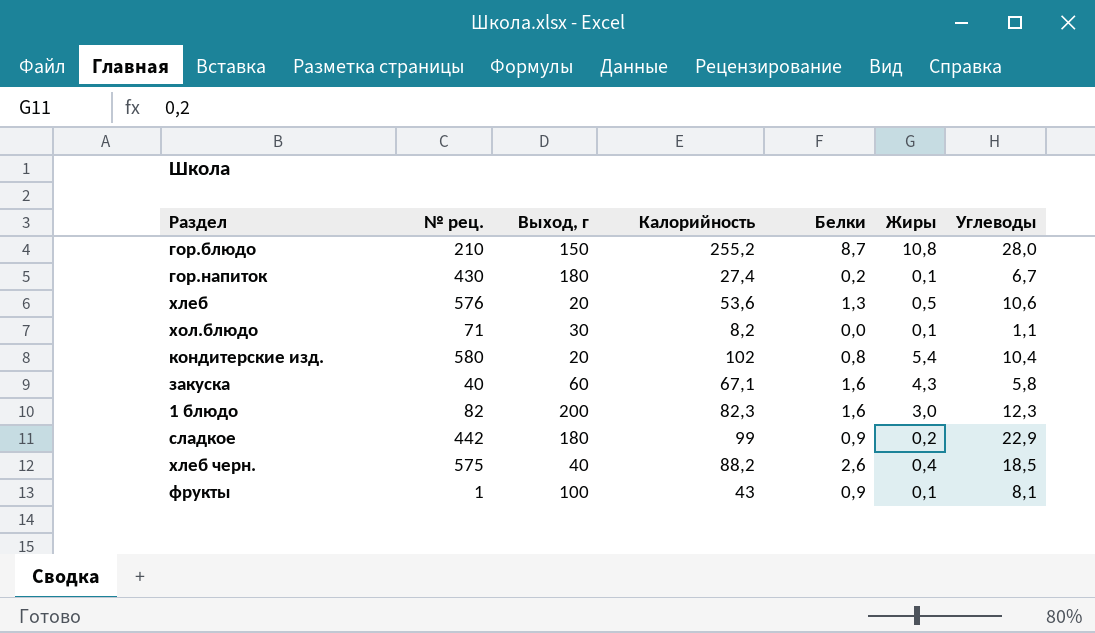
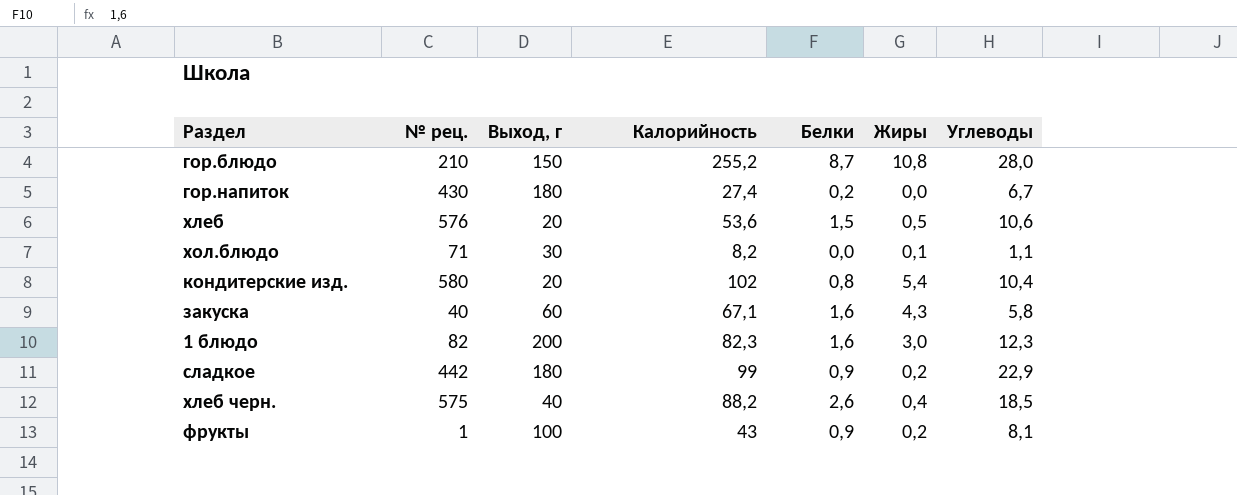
гор.напиток | Жиры: 0,1 -> 0,0
хлеб | Белки: 1,3 -> 1,5
фрукты | Жиры: 0,1 -> 0,2

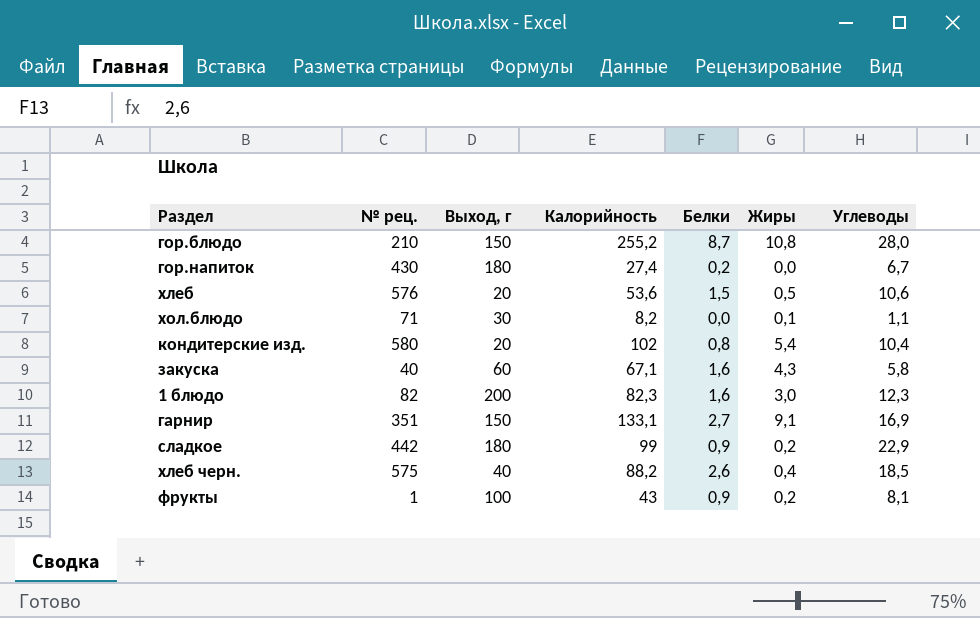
row гарнир: none -> 351 | 150 | 133,1 | 2,7 | 9,1 | 16,9

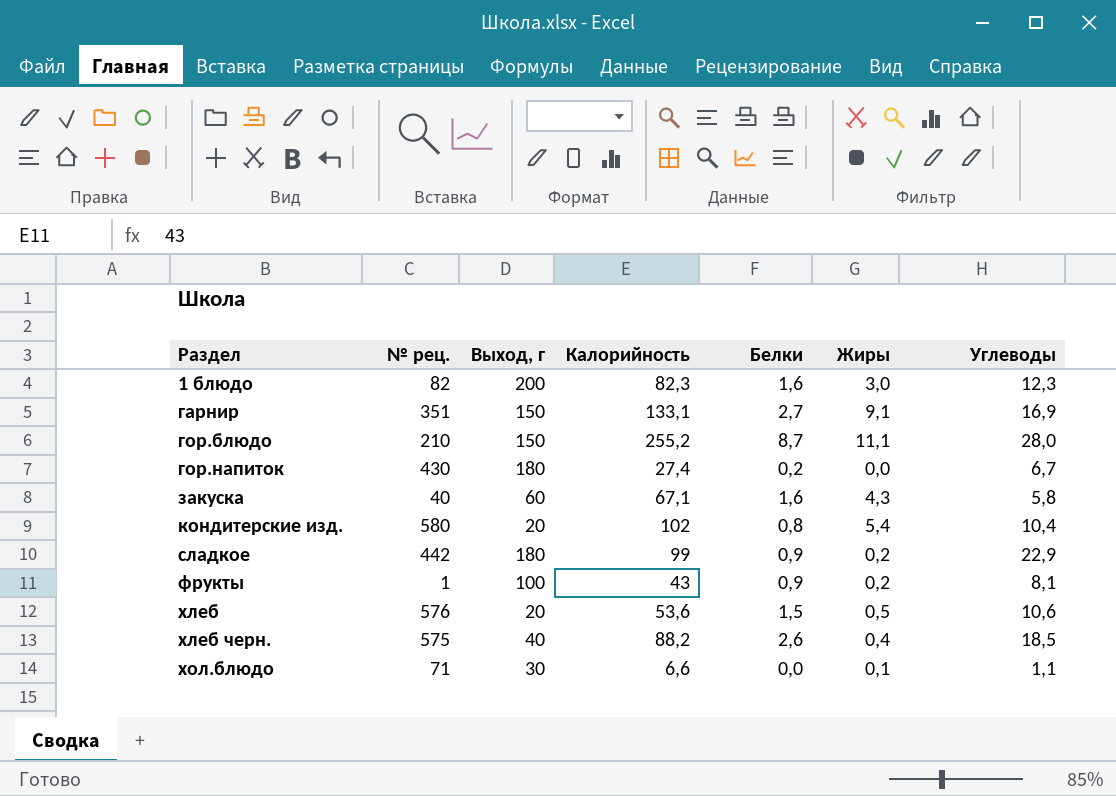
row order: none -> Раздел ascending
гор.блюдо | Жиры: 10,8 -> 11,1
хол.блюдо | Калорийность: 8,2 -> 6,6

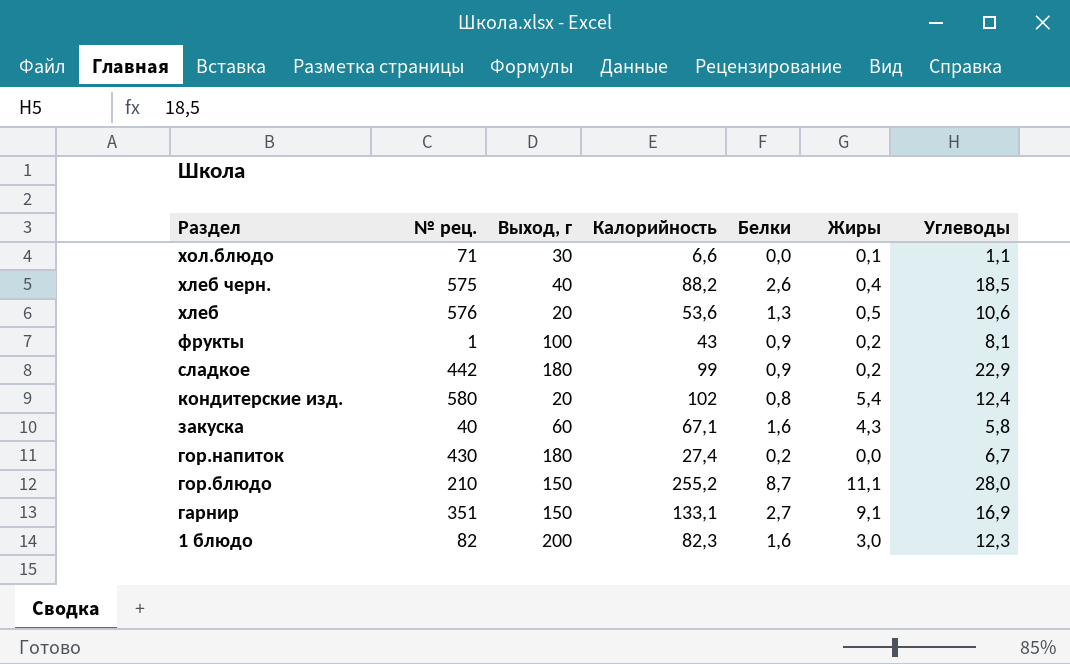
row order: Раздел ascending -> Раздел descending
хлеб | Белки: 1,5 -> 1,3
кондитерские изд. | Углеводы: 10,4 -> 12,4

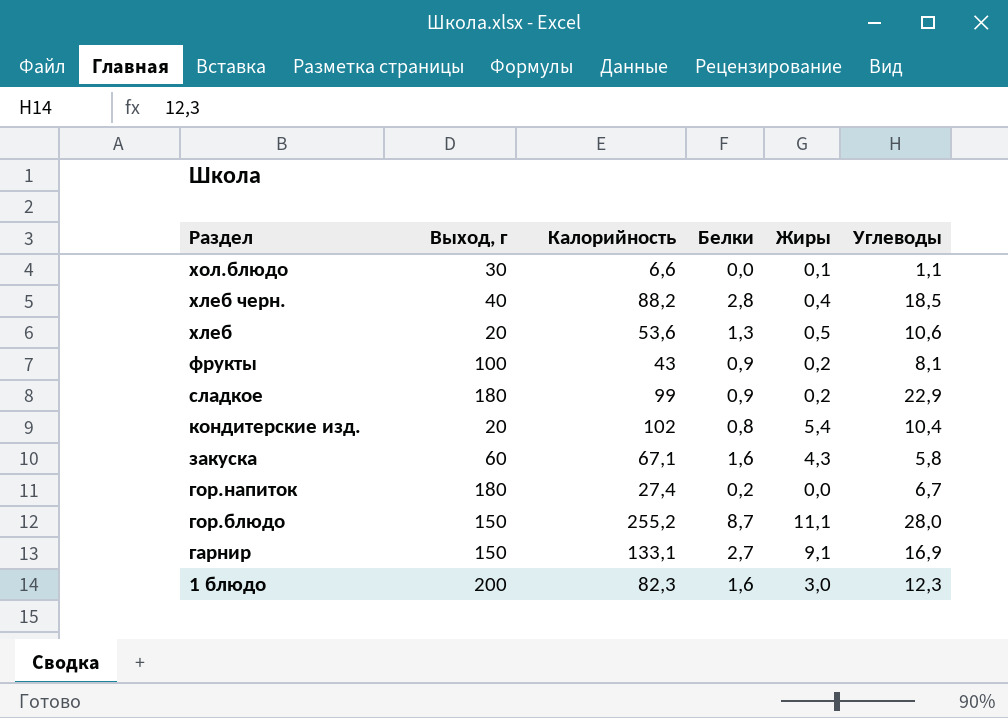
column № рец. | position: 2 -> none
хлеб черн. | Белки: 2,6 -> 2,8
кондитерские изд. | Углеводы: 12,4 -> 10,4

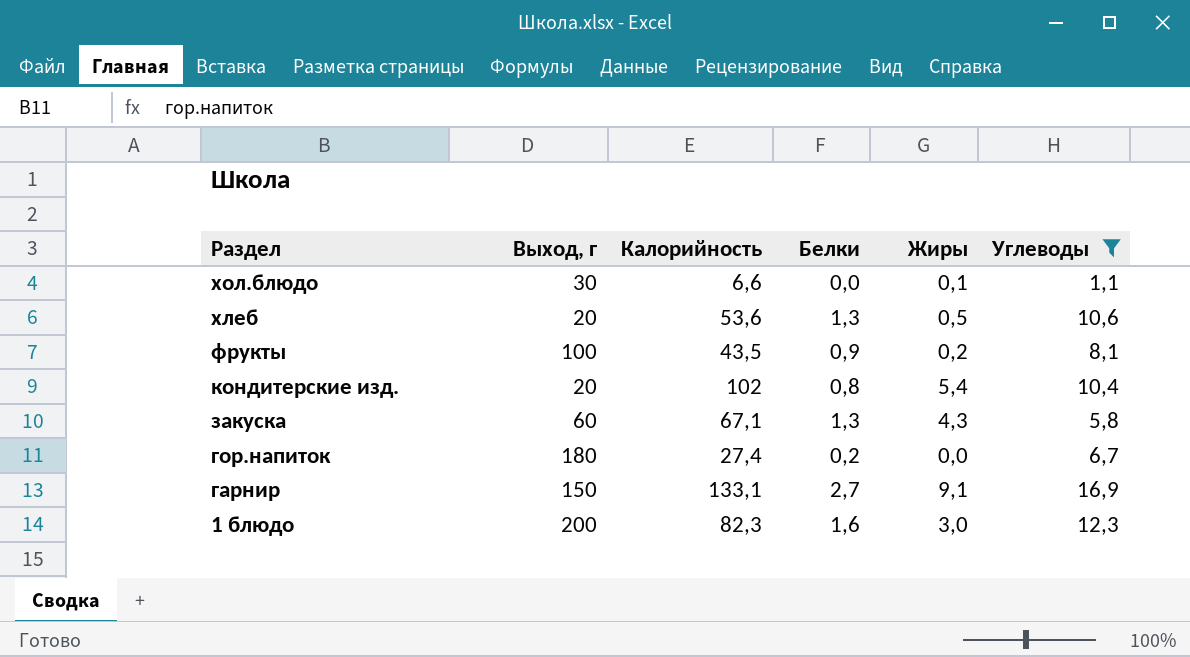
filter: none -> Углеводы <= 16,9
фрукты | Калорийность: 43 -> 43,5
закуска | Белки: 1,6 -> 1,3

